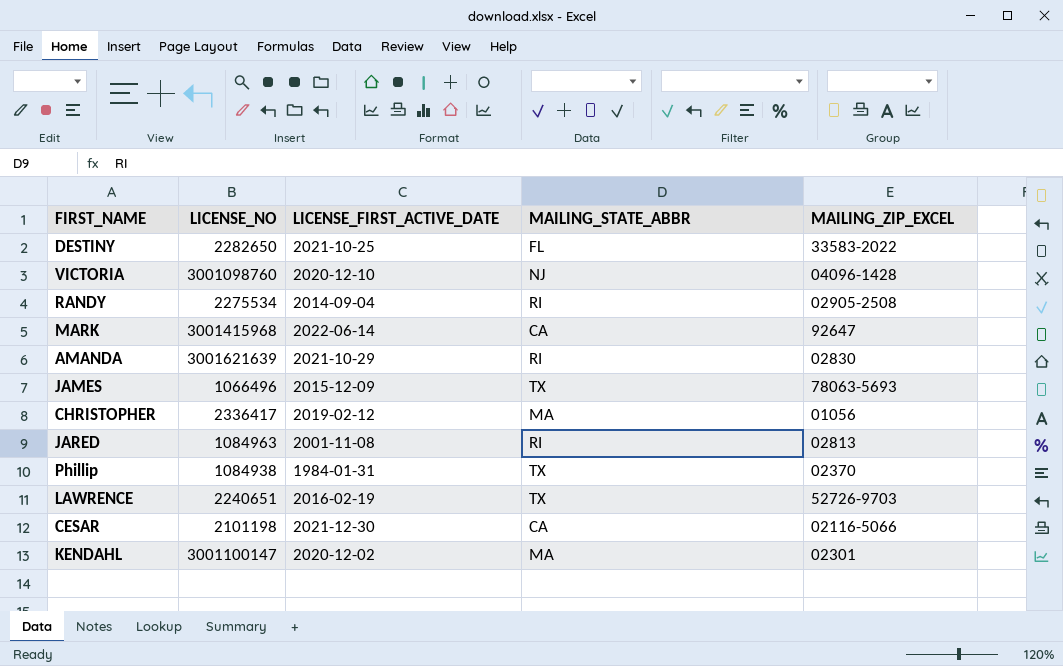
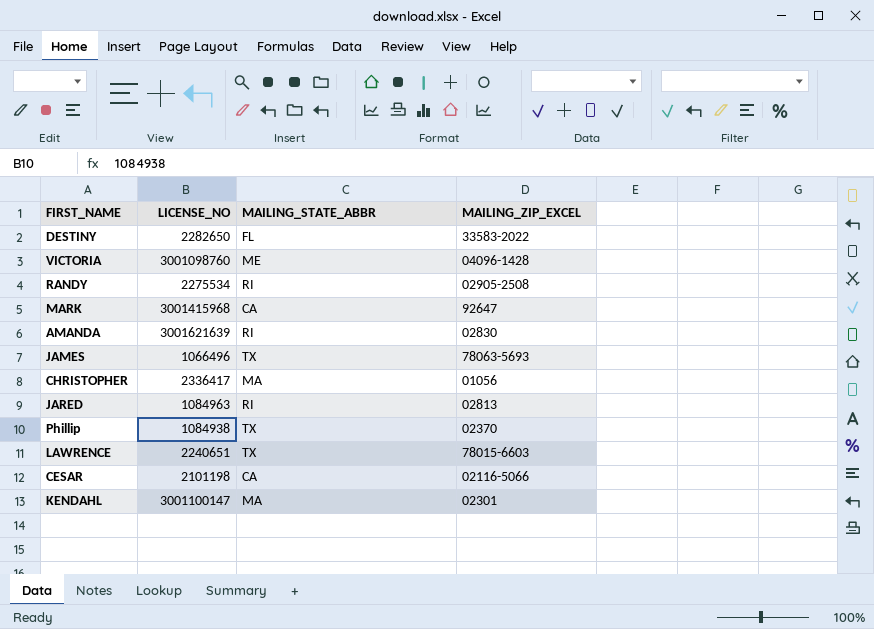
column LICENSE_FIRST_ACTIVE_DATE | position: 3 -> none
VICTORIA | MAILING_STATE_ABBR: NJ -> ME
LAWRENCE | MAILING_ZIP_EXCEL: 52726-9703 -> 78015-6603

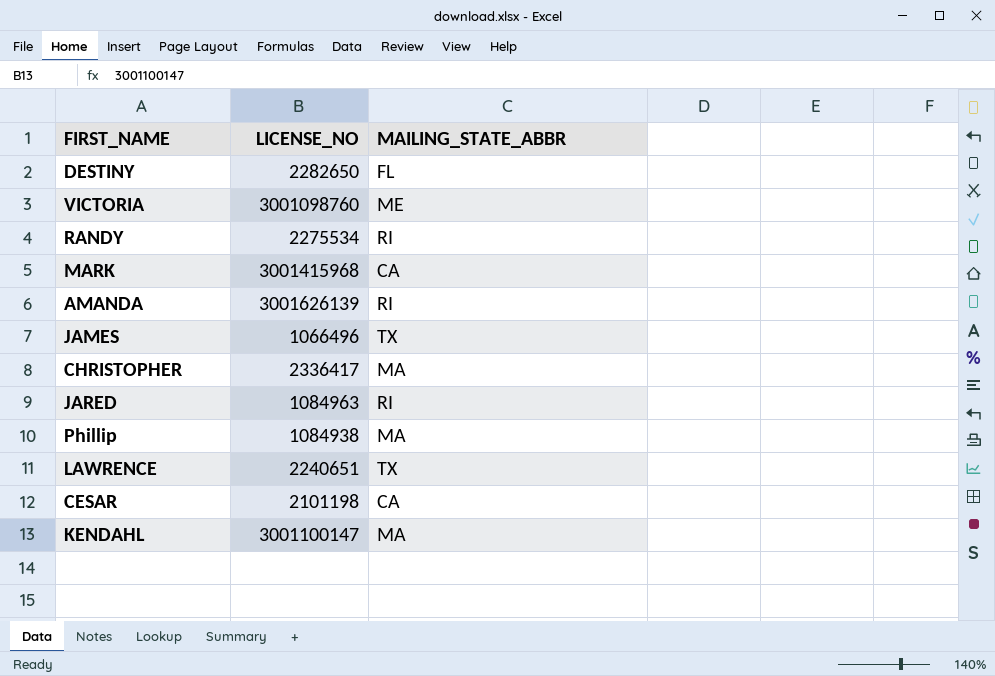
column MAILING_ZIP_EXCEL | position: 4 -> none
AMANDA | LICENSE_NO: 3001621639 -> 3001626139
Phillip | MAILING_STATE_ABBR: TX -> MA

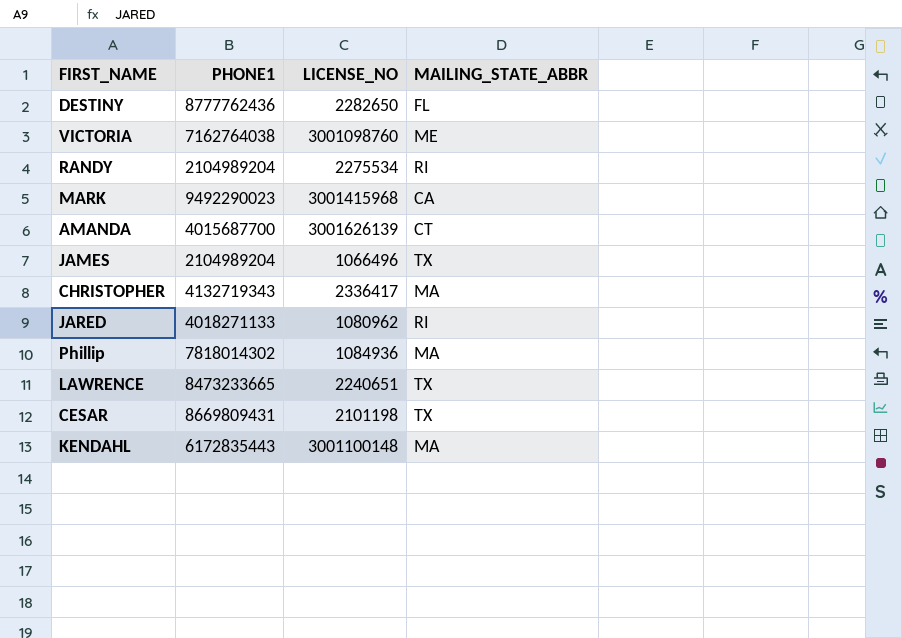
column PHONE1 | position: none -> 2
AMANDA | MAILING_STATE_ABBR: RI -> CT
JARED | LICENSE_NO: 1084963 -> 1080962
Phillip | LICENSE_NO: 1084938 -> 1084936
CESAR | MAILING_STATE_ABBR: CA -> TX
KENDAHL | LICENSE_NO: 3001100147 -> 3001100148

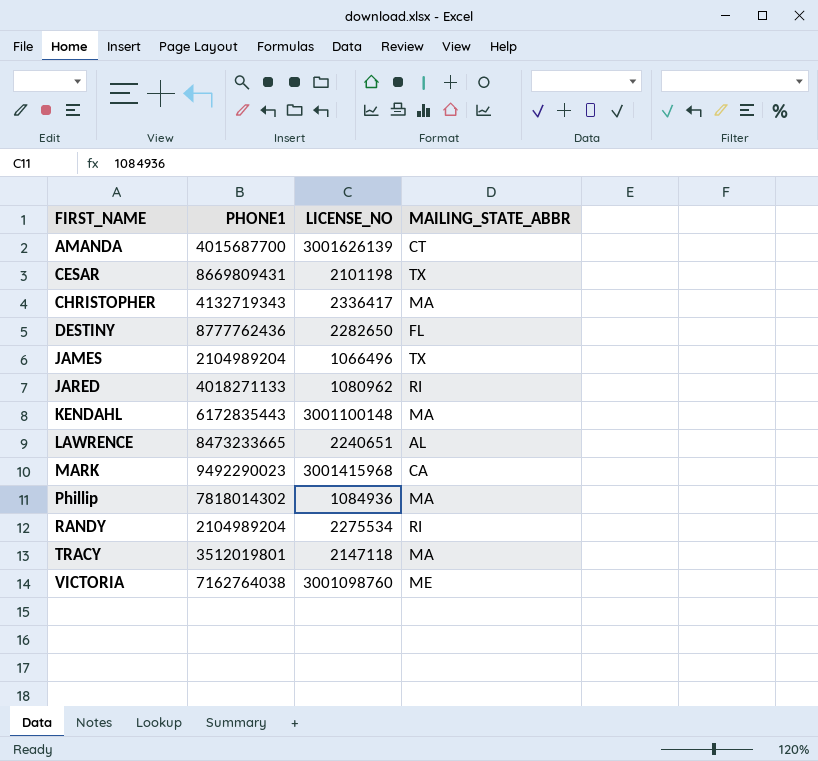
row order: none -> FIRST_NAME ascending
LAWRENCE | MAILING_STATE_ABBR: TX -> AL
row TRACY: none -> 3512019801 | 2147118 | MA

